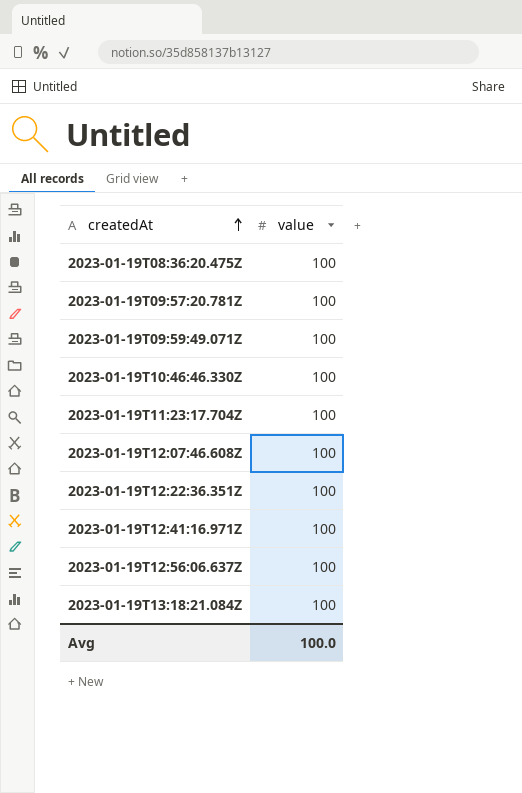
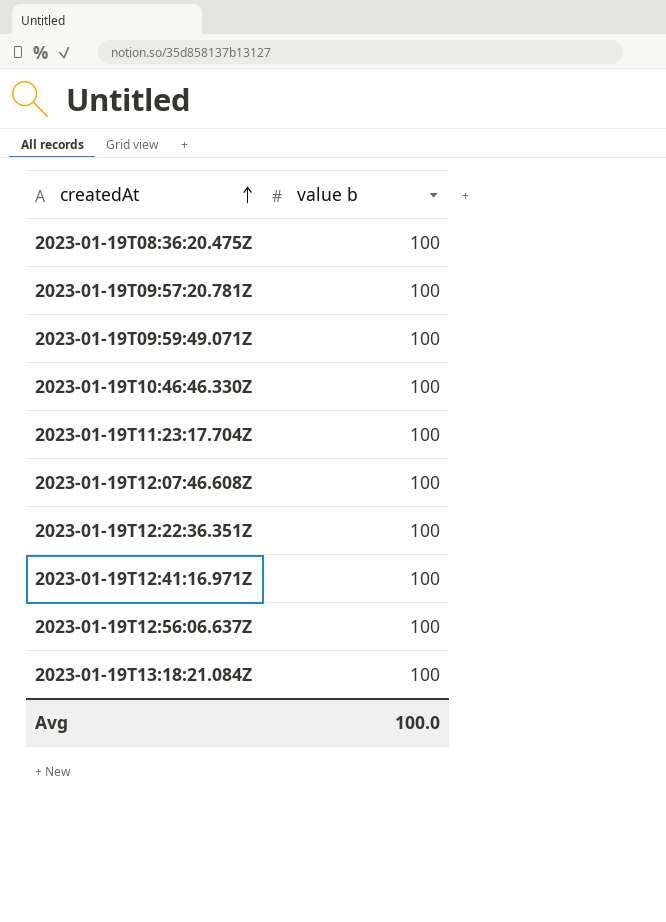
column name: value -> value b

